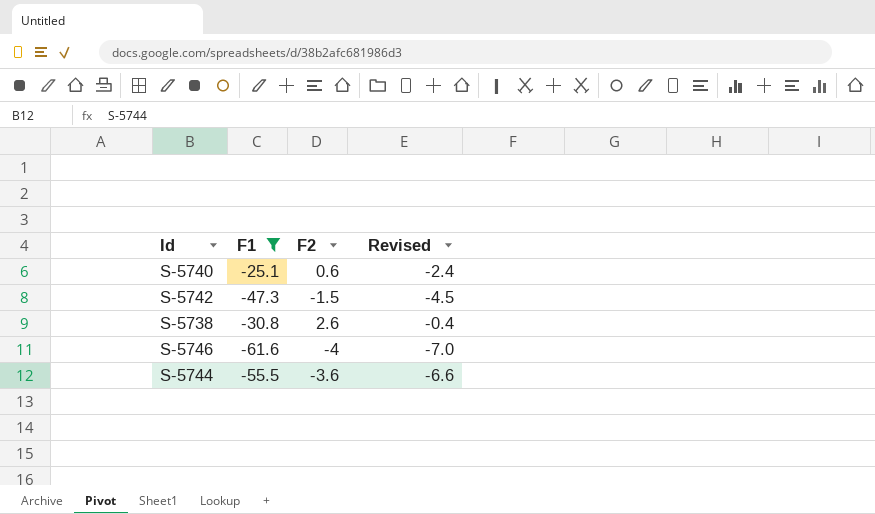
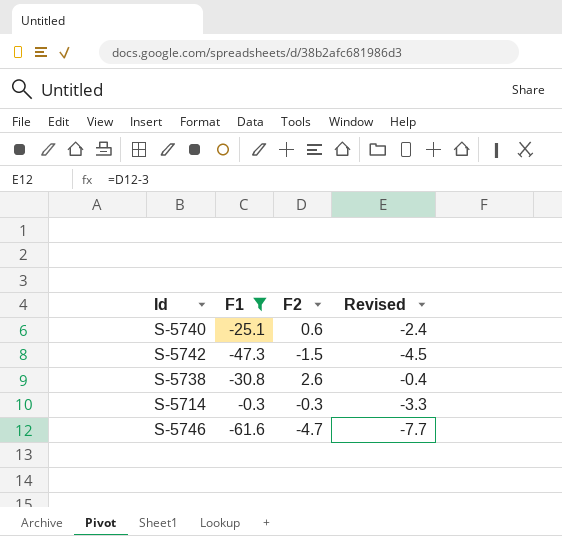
row S-5744: -55.5 | -3.6 | -6.6 -> none
row S-5714: none -> -0.3 | -0.3 | -3.3
S-5746 | F2: -4 -> -4.7
S-5746 | Revised: -7.0 -> -7.7

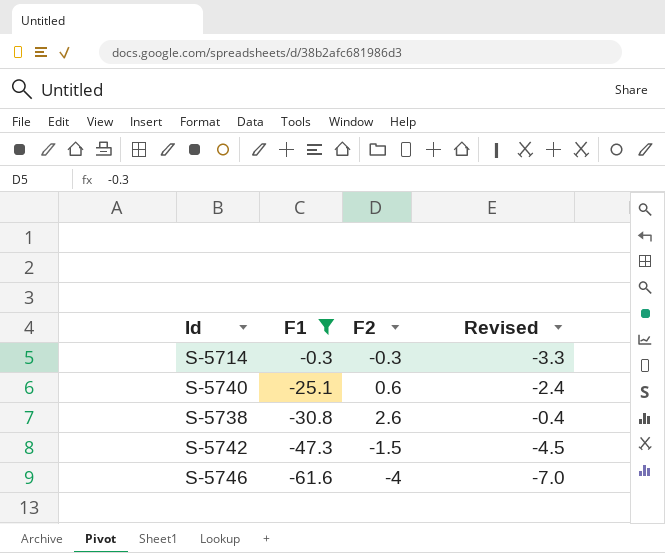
row order: none -> F1 descending
S-5746 | F2: -4.7 -> -4
S-5746 | Revised: -7.7 -> -7.0

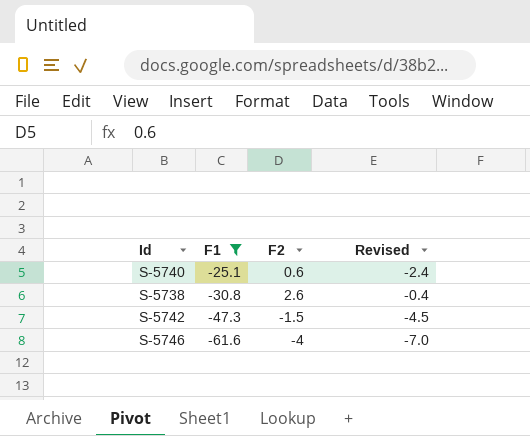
row S-5714: -0.3 | -0.3 | -3.3 -> none

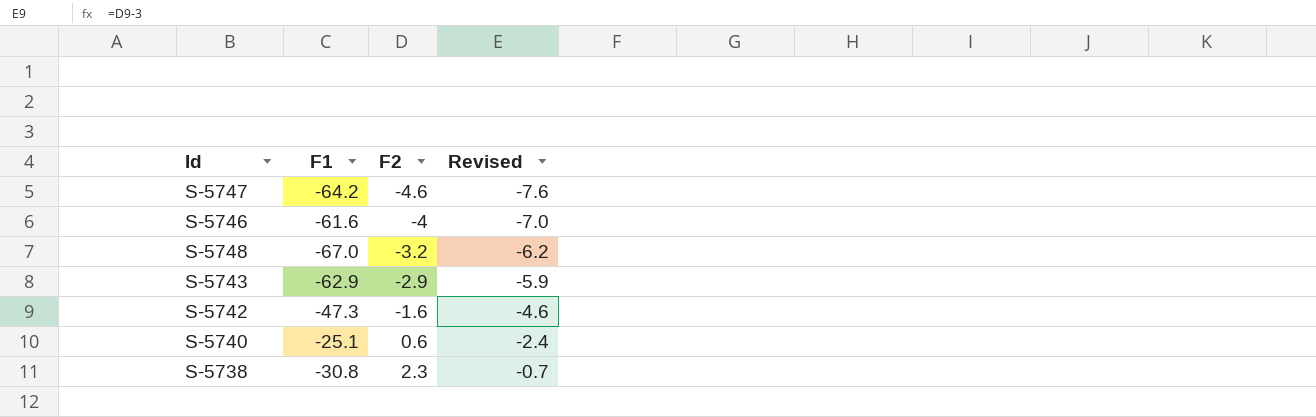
filter: F1 >= -61.6 -> none
row order: F1 descending -> F2 ascending
S-5742 | F2: -1.5 -> -1.6
S-5742 | Revised: -4.5 -> -4.6
S-5738 | F2: 2.6 -> 2.3
S-5738 | Revised: -0.4 -> -0.7

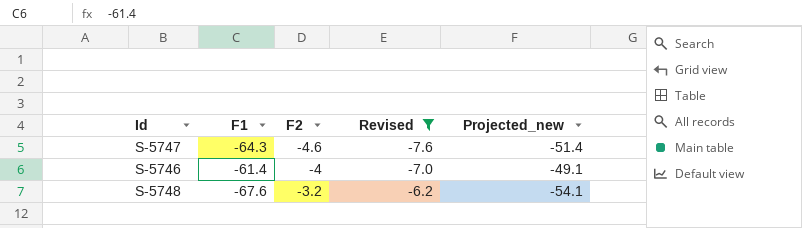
filter: none -> Revised <= -6.2
column Projected_new | formula: none -> [F1] * 0.8
S-5747 | F1: -64.2 -> -64.3
S-5746 | F1: -61.6 -> -61.4
S-5748 | F1: -67.0 -> -67.6

